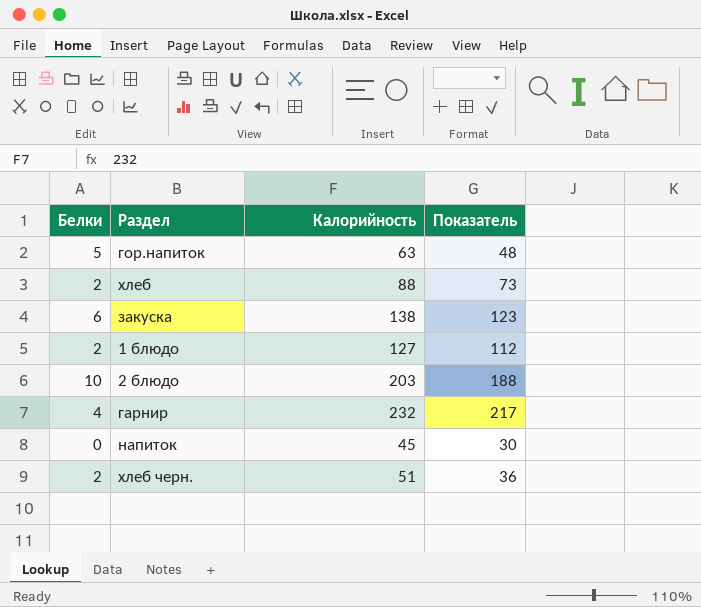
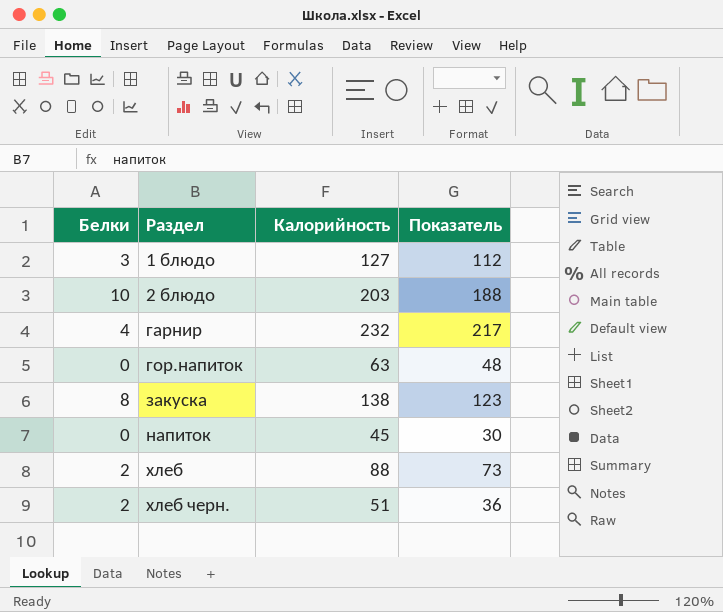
row order: none -> Раздел ascending
1 блюдо | Белки: 2 -> 3
гор.напиток | Белки: 5 -> 0
закуска | Белки: 6 -> 8

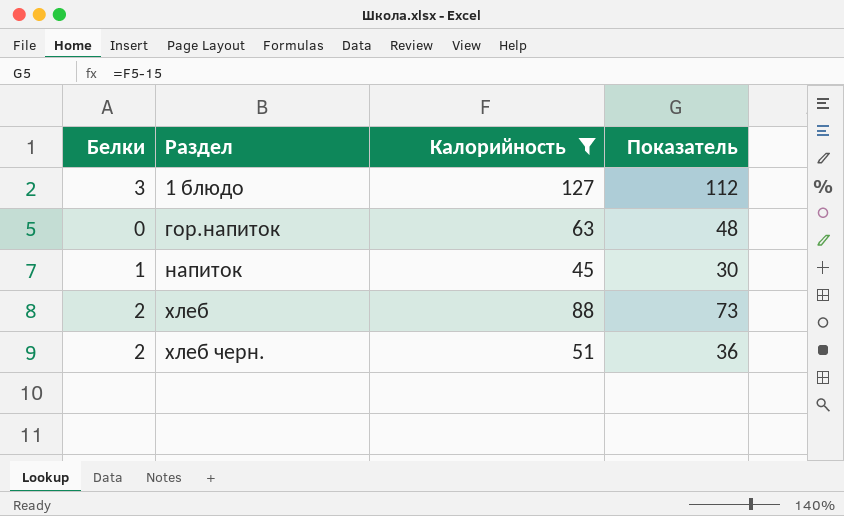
filter: none -> Калорийность <= 127
напиток | Белки: 0 -> 1

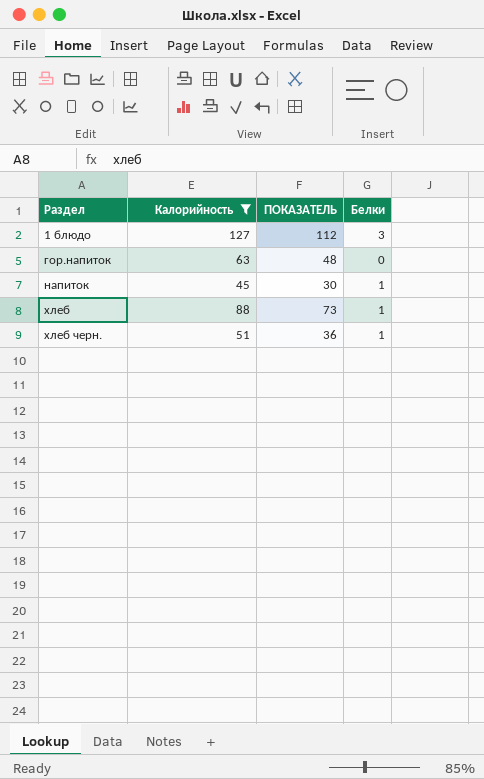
column name: Показатель -> ПОКАЗАТЕЛЬ
column Белки | position: 1 -> 4
хлеб | Белки: 2 -> 1
хлеб черн. | Белки: 2 -> 1

